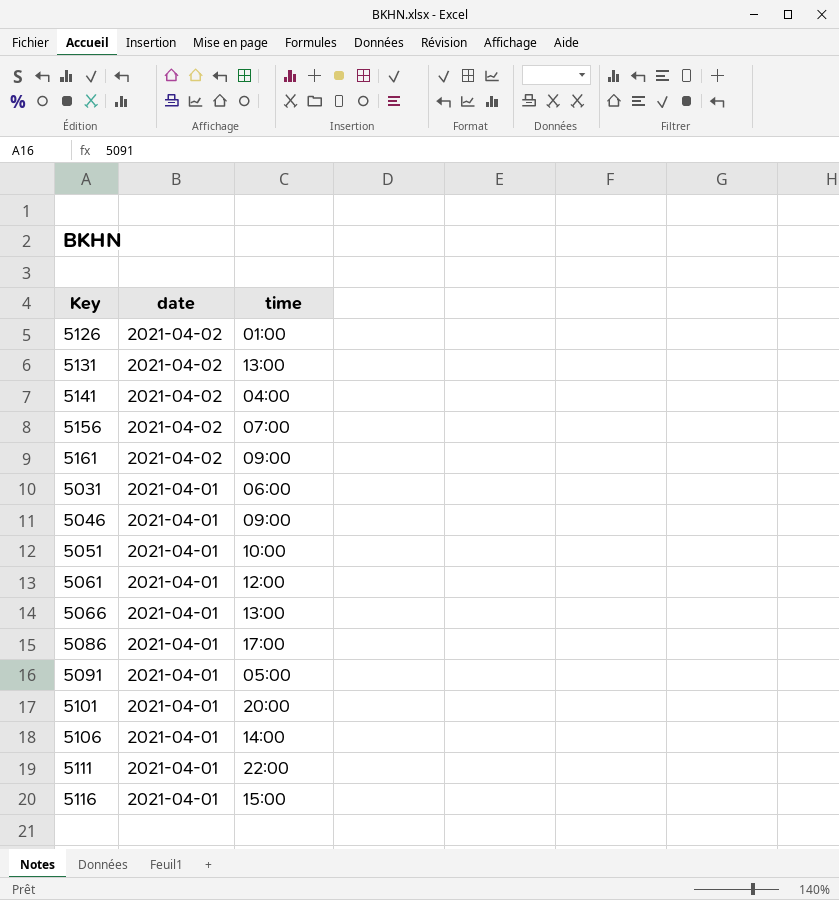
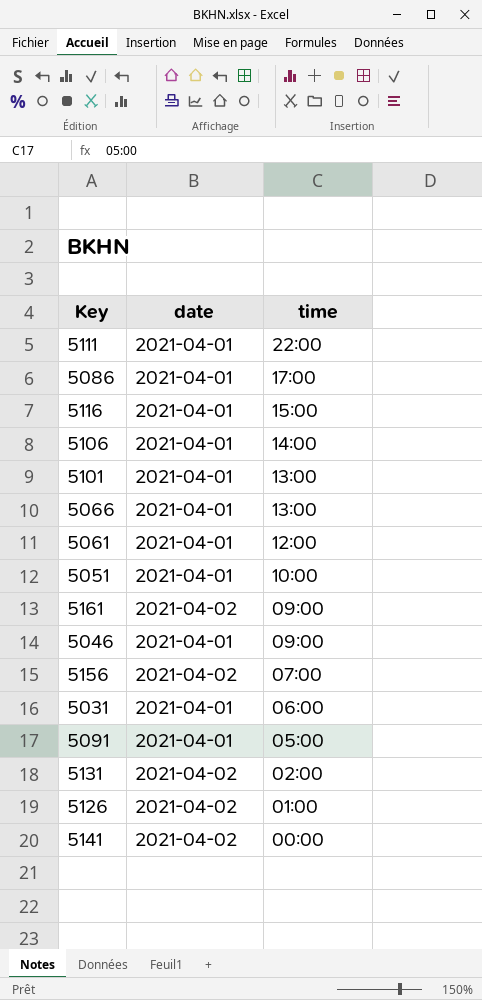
row order: date descending -> time descending
5101 | time: 20:00 -> 13:00
5131 | time: 13:00 -> 02:00
5141 | time: 04:00 -> 00:00

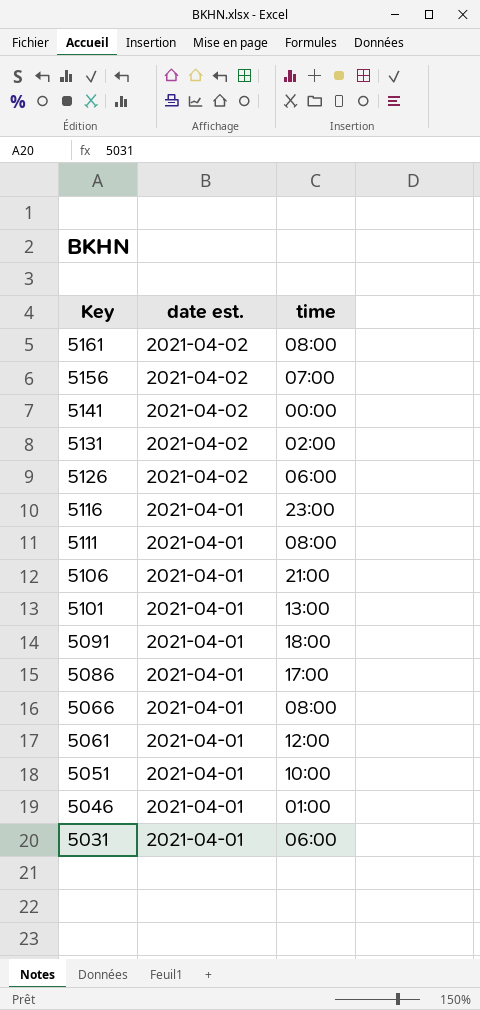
row order: time descending -> Key descending
column name: date -> date est.
5161 | time: 09:00 -> 08:00
5126 | time: 01:00 -> 06:00
5116 | time: 15:00 -> 23:00
5111 | time: 22:00 -> 08:00
5106 | time: 14:00 -> 21:00
5091 | time: 05:00 -> 18:00
5066 | time: 13:00 -> 08:00
5046 | time: 09:00 -> 01:00

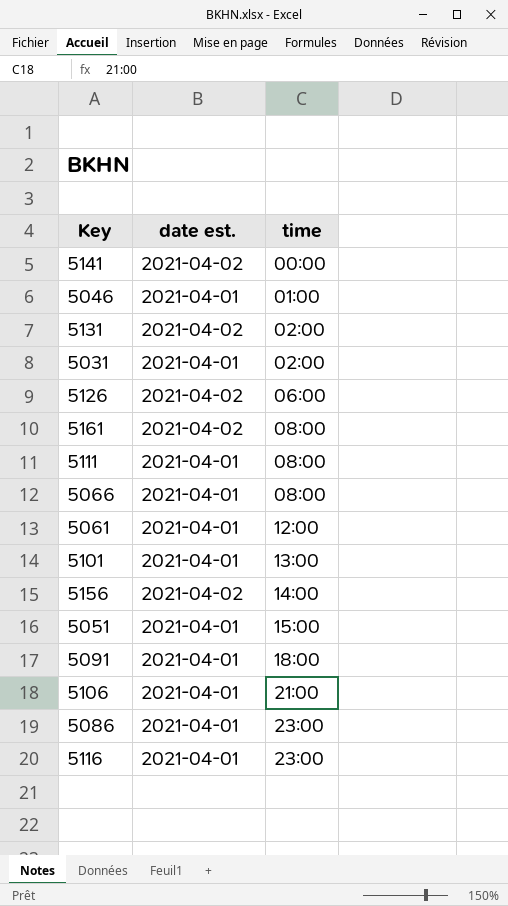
row order: Key descending -> time ascending
5031 | time: 06:00 -> 02:00
5156 | time: 07:00 -> 14:00
5051 | time: 10:00 -> 15:00
5086 | time: 17:00 -> 23:00

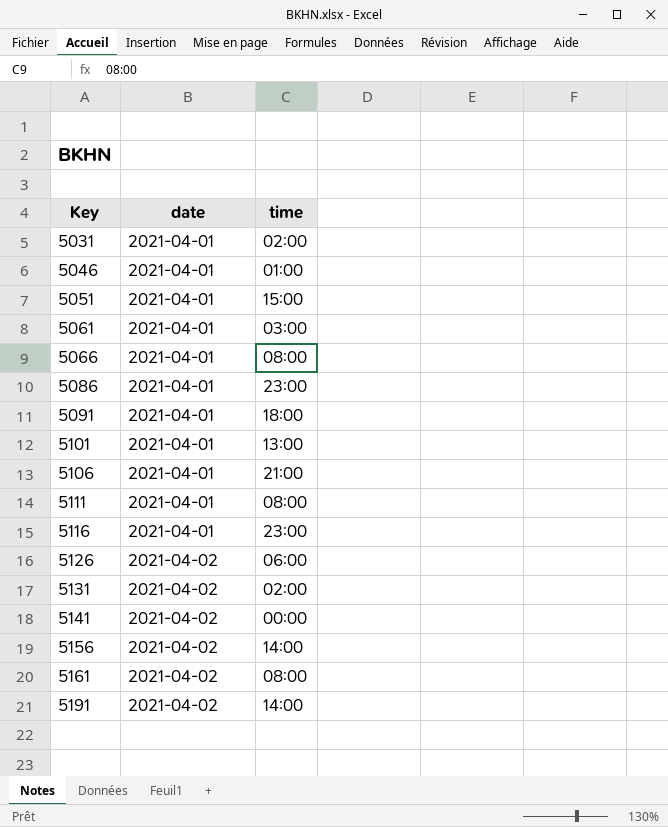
row order: time ascending -> Key ascending
column name: date est. -> date
5061 | time: 12:00 -> 03:00
row 5191: none -> 2021-04-02 | 14:00

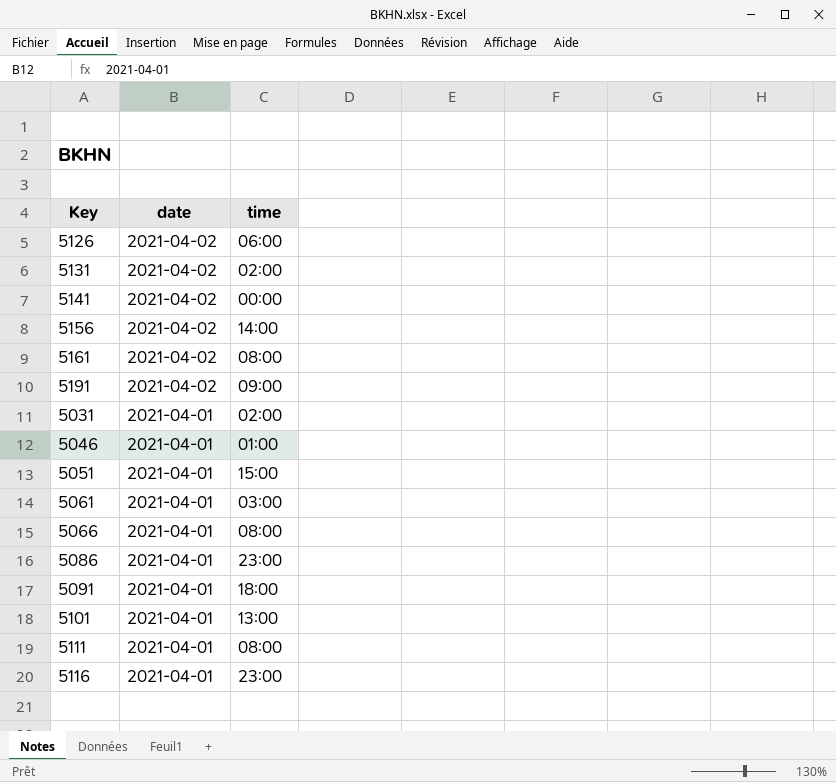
row order: Key ascending -> date descending
row 5106: 2021-04-01 | 21:00 -> none
5191 | time: 14:00 -> 09:00

